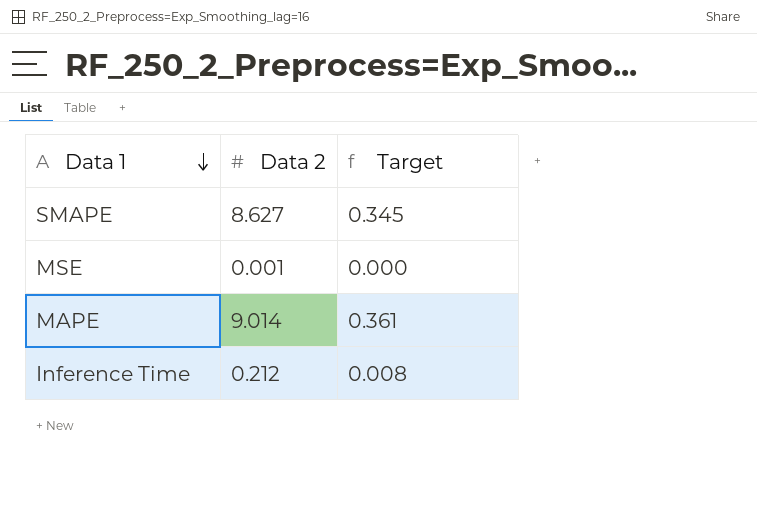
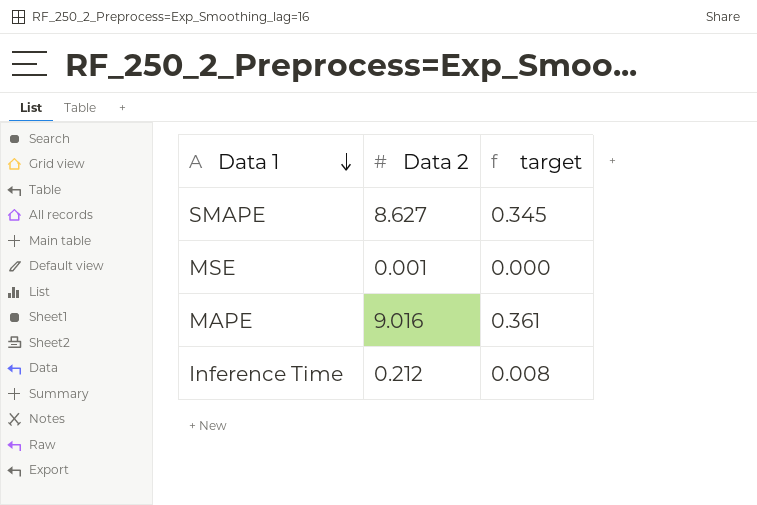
column name: Target -> target
MAPE | Data 2: 9.014 -> 9.016

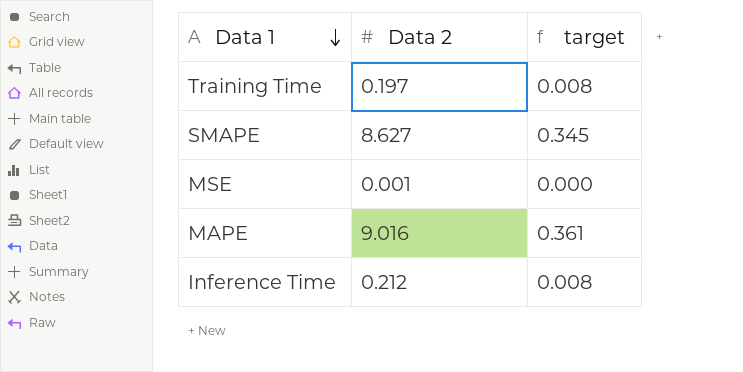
row Training Time: none -> 0.197 | 0.008

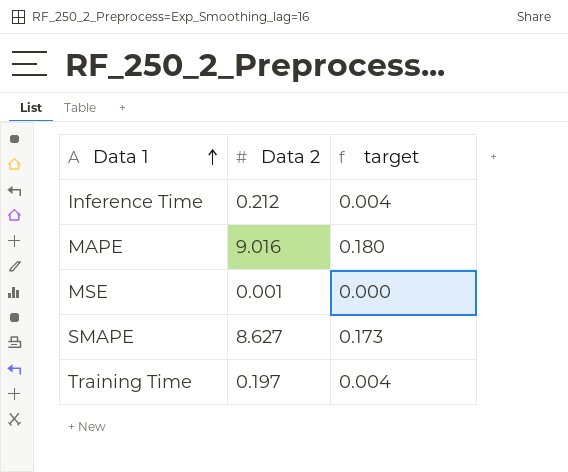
row order: Data 1 descending -> Data 1 ascending
column target | formula: [Data 2] * 0.04 -> [Data 2] * 0.02

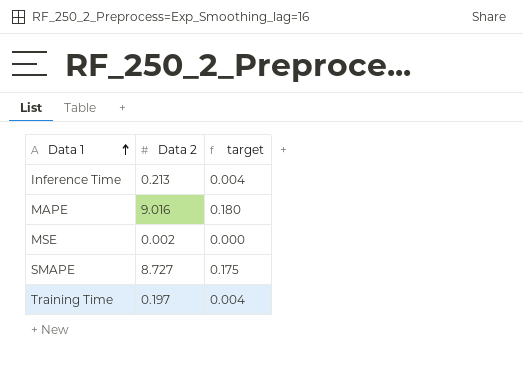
Inference Time | Data 2: 0.212 -> 0.213
MSE | Data 2: 0.001 -> 0.002
SMAPE | Data 2: 8.627 -> 8.727
SMAPE | target: 0.173 -> 0.175

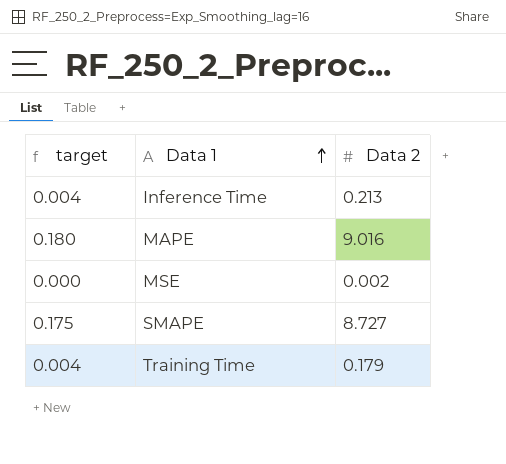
column target | position: 3 -> 1
Training Time | Data 2: 0.197 -> 0.179

